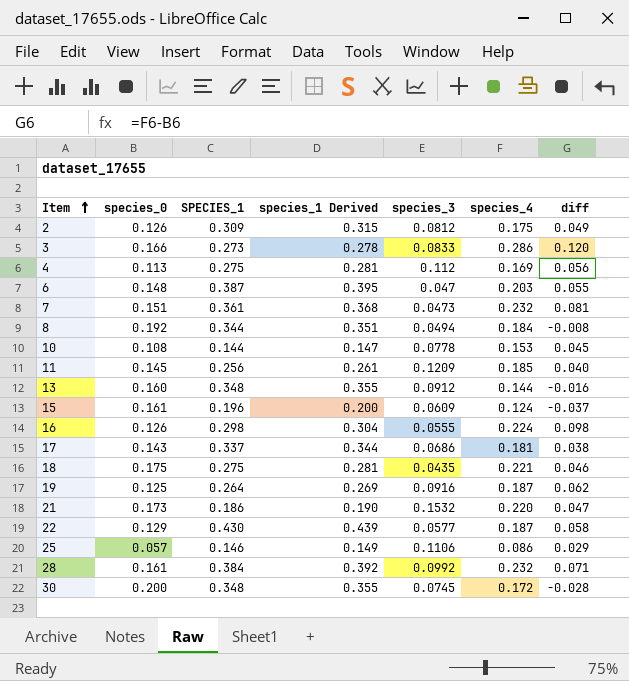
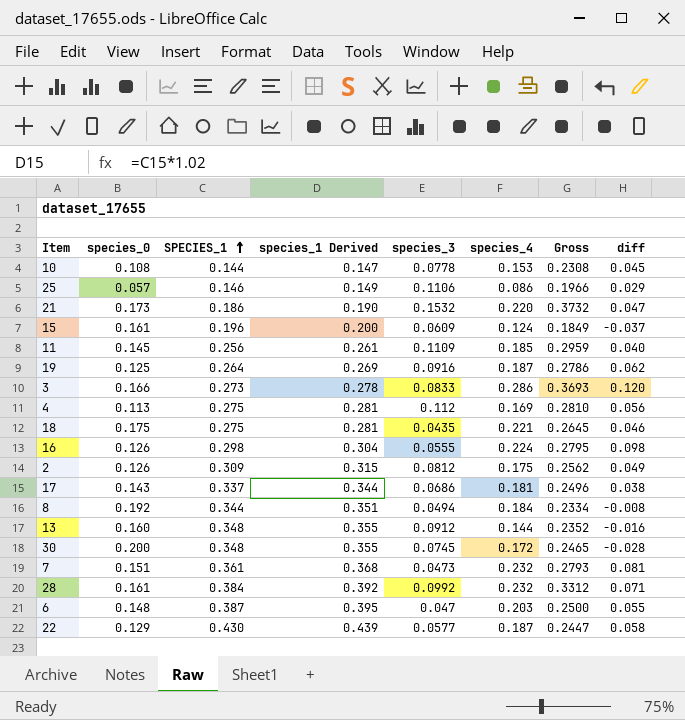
row order: Item ascending -> SPECIES_1 ascending
column Gross | formula: none -> [species_3] + [species_4]
11 | species_3: 0.1209 -> 0.1109

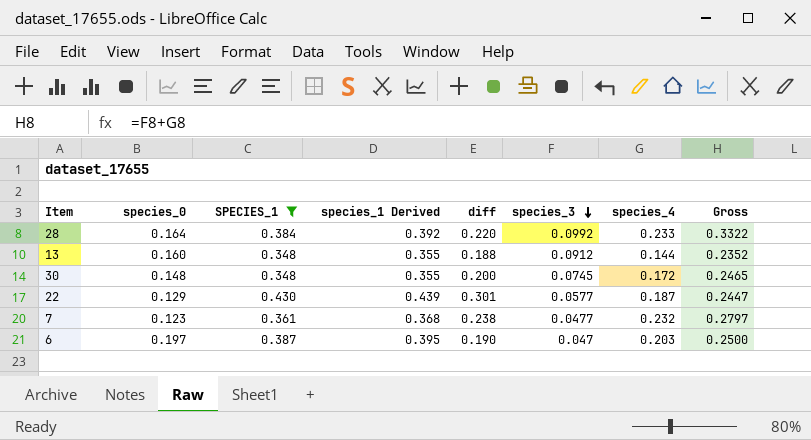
filter: none -> SPECIES_1 >= 0.348
row order: SPECIES_1 ascending -> species_3 descending
column diff | formula: [species_4] - [species_0] -> [SPECIES_1] - [species_0]
column diff | position: 8 -> 5
28 | species_0: 0.161 -> 0.164
28 | species_4: 0.232 -> 0.233
28 | Gross: 0.3312 -> 0.3322
30 | species_0: 0.200 -> 0.148
7 | species_0: 0.151 -> 0.123
7 | species_3: 0.0473 -> 0.0477
7 | Gross: 0.2793 -> 0.2797
6 | species_0: 0.148 -> 0.197

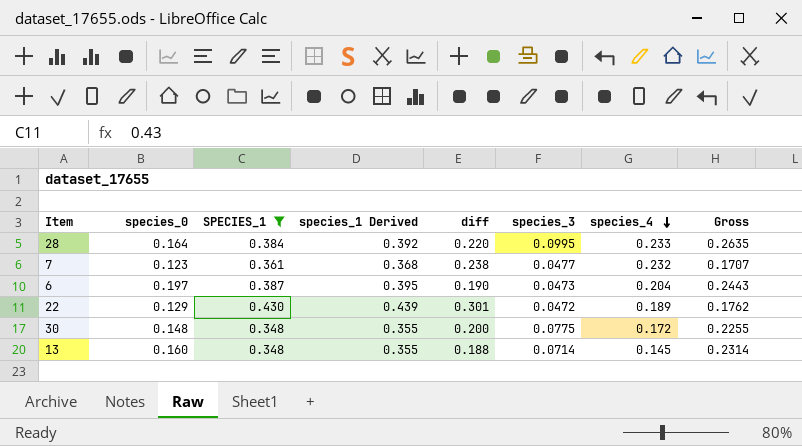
row order: species_3 descending -> species_4 descending
column Gross | formula: [species_3] + [species_4] -> [species_0] + [species_3]
28 | species_3: 0.0992 -> 0.0995
6 | species_3: 0.047 -> 0.0473
6 | species_4: 0.203 -> 0.204
22 | species_3: 0.0577 -> 0.0472
22 | species_4: 0.187 -> 0.189
30 | species_3: 0.0745 -> 0.0775
13 | species_3: 0.0912 -> 0.0714
13 | species_4: 0.144 -> 0.145

